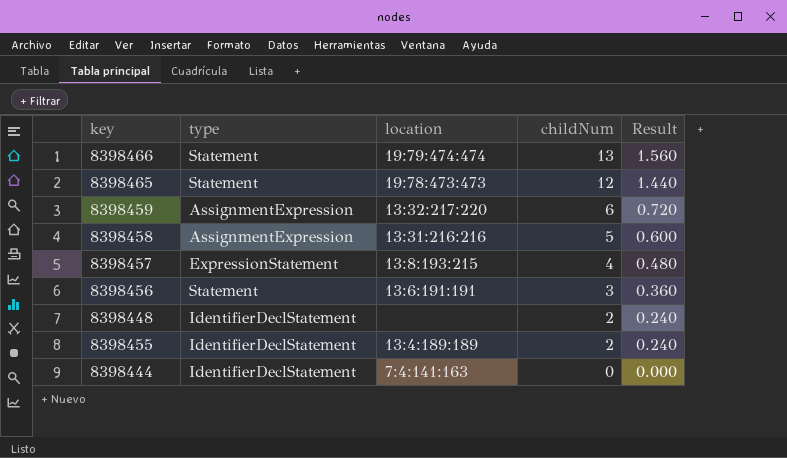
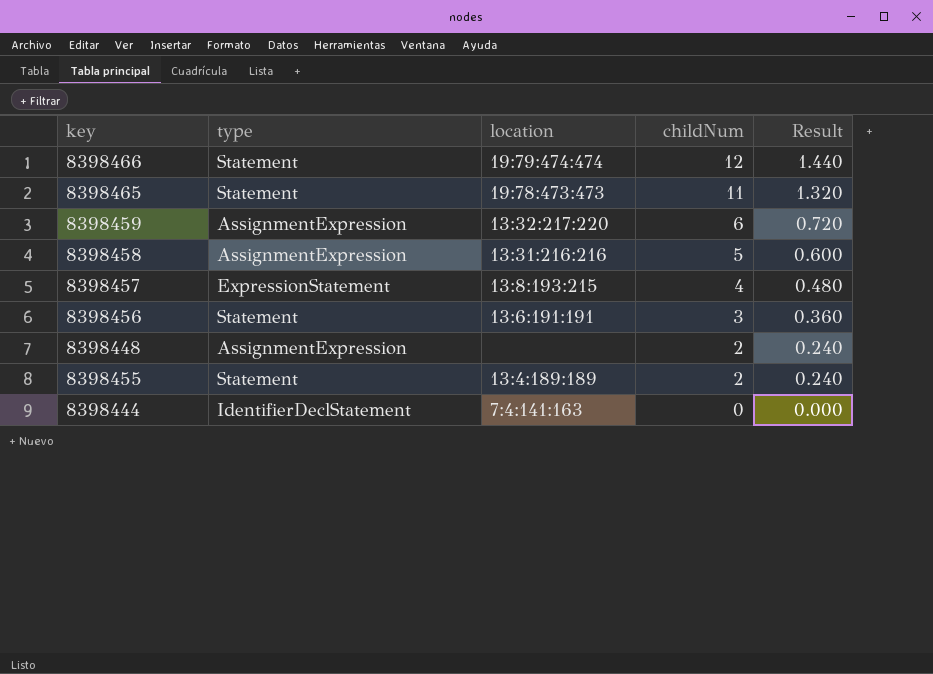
8398466 | childNum: 13 -> 12
8398466 | Result: 1.560 -> 1.440
8398465 | childNum: 12 -> 11
8398465 | Result: 1.440 -> 1.320
8398448 | type: IdentifierDeclStatement -> AssignmentExpression
8398455 | type: IdentifierDeclStatement -> Statement

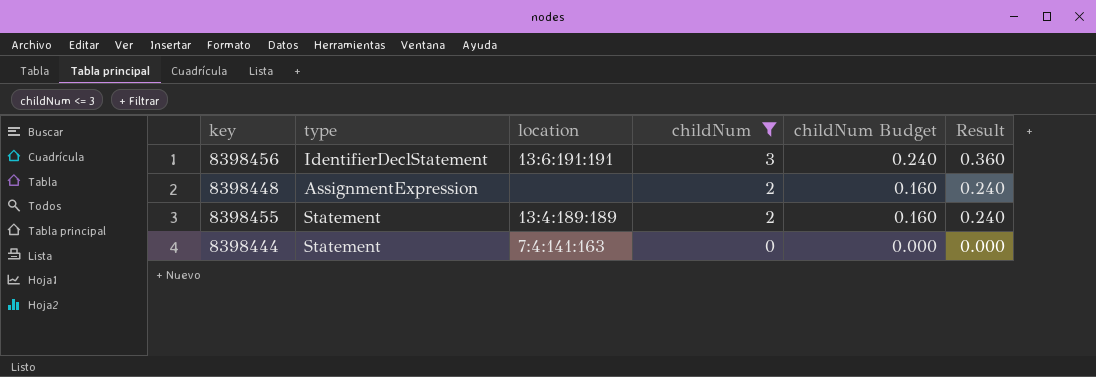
filter: none -> childNum <= 3
column childNum Budget | formula: none -> [childNum] * 0.08
8398456 | type: Statement -> IdentifierDeclStatement
8398444 | type: IdentifierDeclStatement -> Statement

